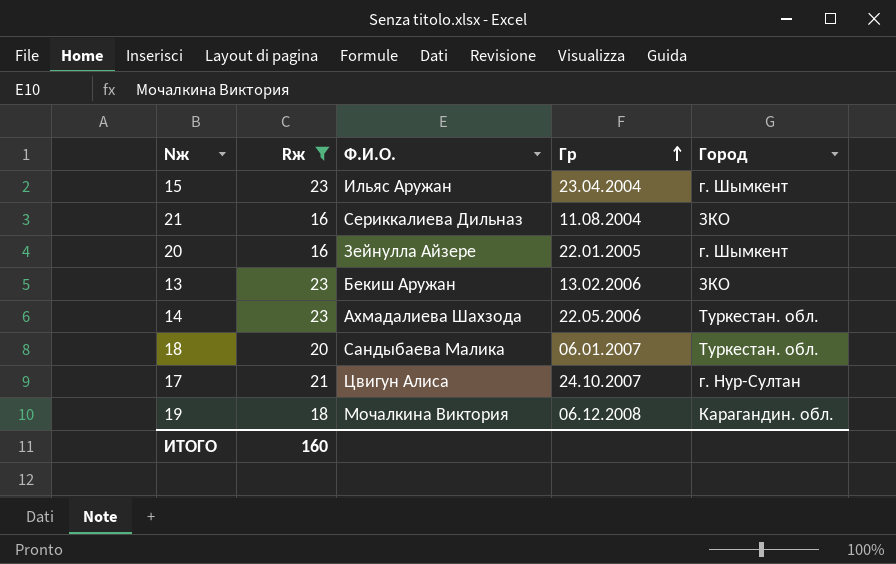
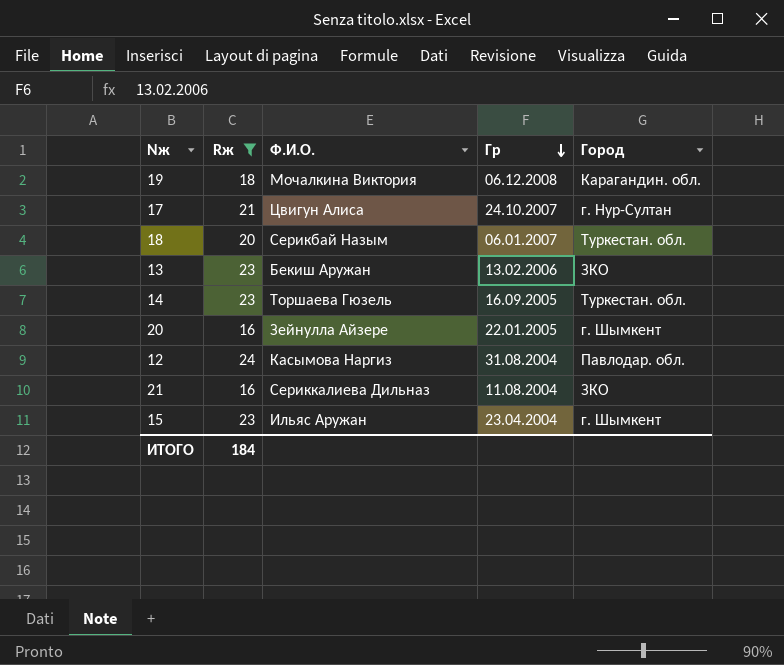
row order: Гр ascending -> Гр descending
18 | Ф.И.О.: Сандыбаева Малика -> Серикбай Назым
14 | Ф.И.О.: Ахмадалиева Шахзода -> Торшаева Гюзель
14 | Гр: 22.05.2006 -> 16.09.2005
row 12: none -> 24 | Касымова Наргиз | 31.08.2004 | Павлодар. обл.
ИТОГО | Rж: 160 -> 184

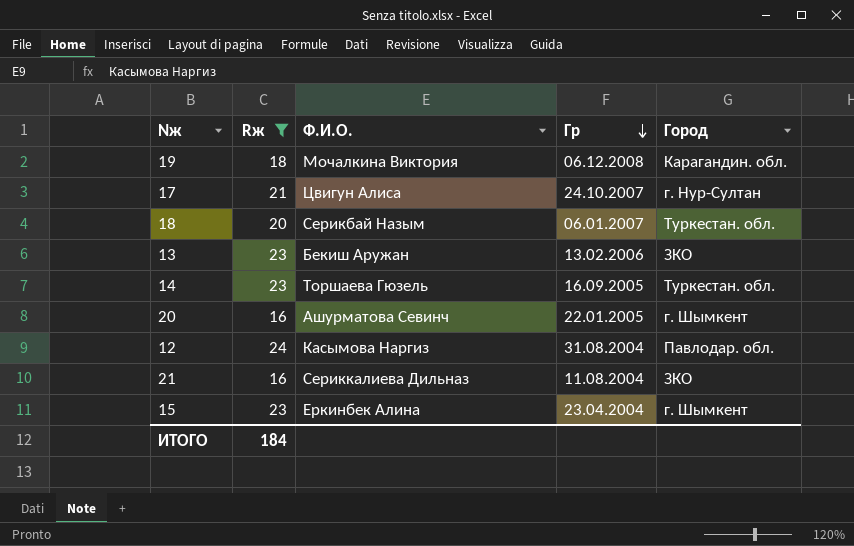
20 | Ф.И.О.: Зейнулла Айзере -> Ашурматова Севинч
15 | Ф.И.О.: Ильяс Аружан -> Еркинбек Алина

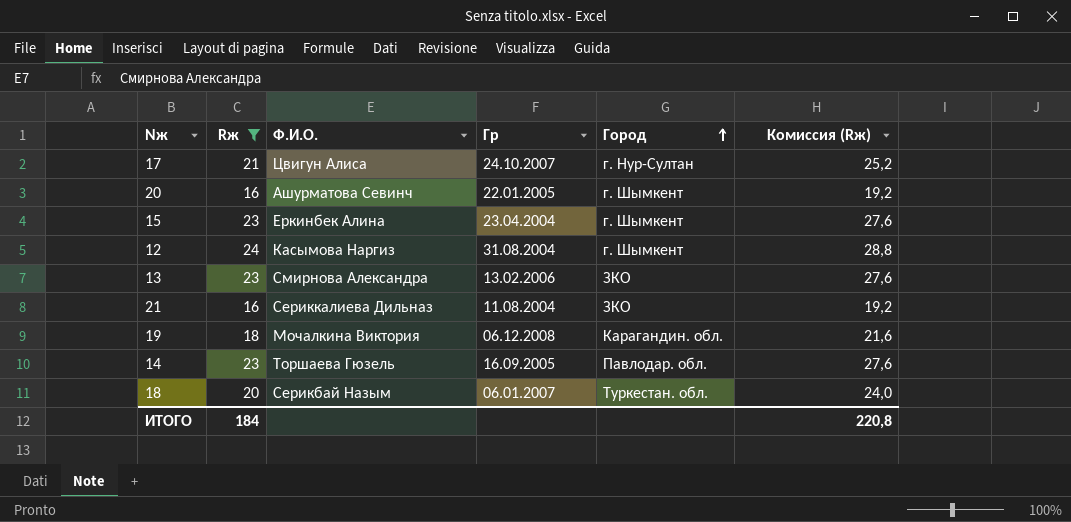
row order: Гр descending -> Город ascending
column Комиссия (Rж) | formula: none -> [Rж] * 1,2
12 | Город: Павлодар. обл. -> г. Шымкент
13 | Ф.И.О.: Бекиш Аружан -> Смирнова Александра
14 | Город: Туркестан. обл. -> Павлодар. обл.

